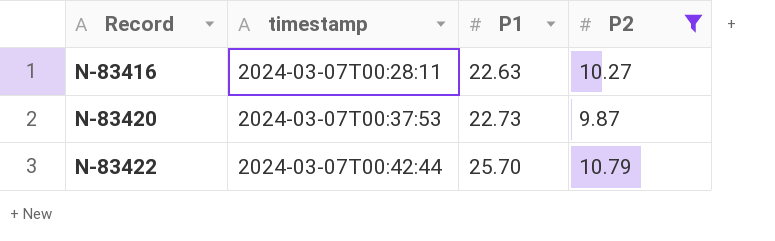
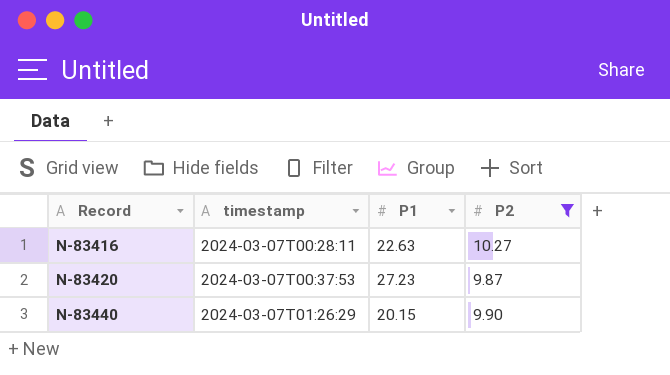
row N-83422: 2024-03-07T00:42:44 | 25.70 | 10.79 -> none
N-83420 | P1: 22.73 -> 27.23
row N-83440: none -> 2024-03-07T01:26:29 | 20.15 | 9.90

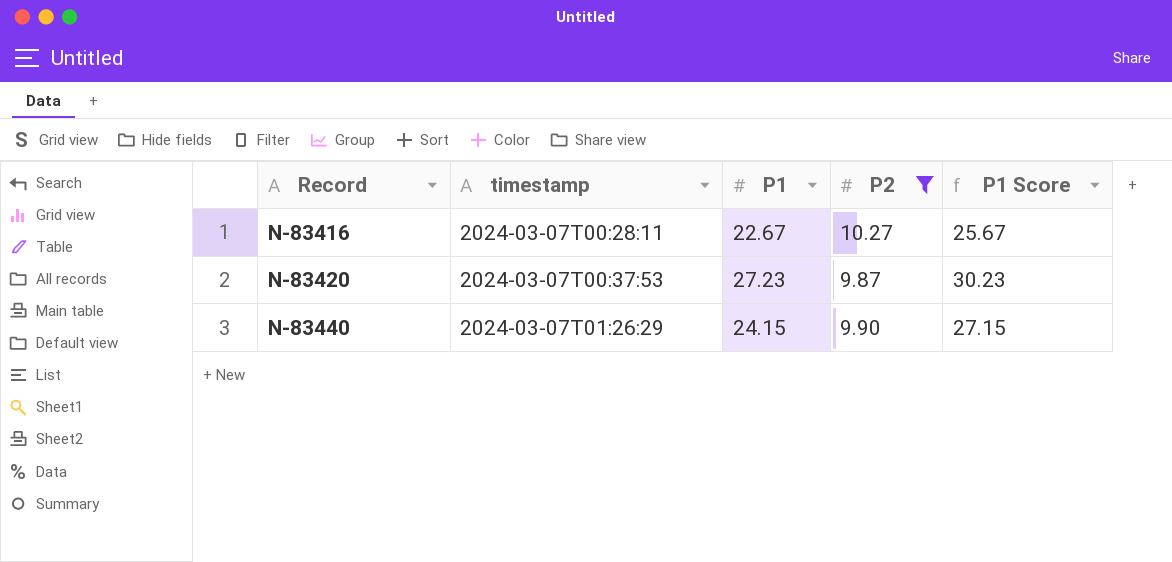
column P1 Score | formula: none -> [P1] + 3
N-83416 | P1: 22.63 -> 22.67
N-83440 | P1: 20.15 -> 24.15

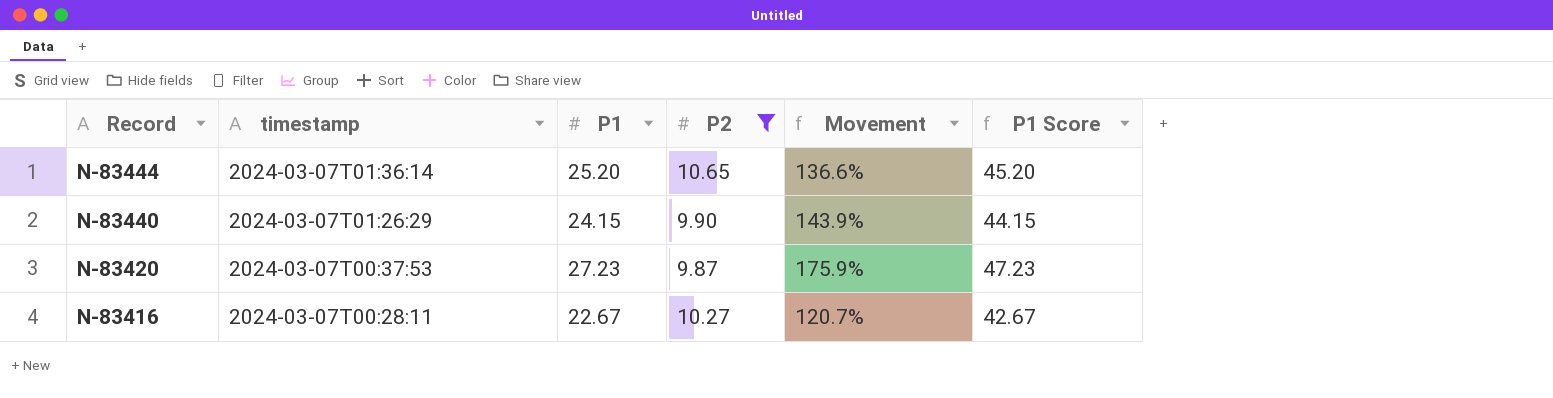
row order: Record ascending -> Record descending
column Movement | formula: none -> ([P1] - [P2]) / [P2]
column P1 Score | formula: [P1] + 3 -> [P1] + 20
row N-83444: none -> 2024-03-07T01:36:14 | 25.20 | 10.65 | 136.6% | 45.20

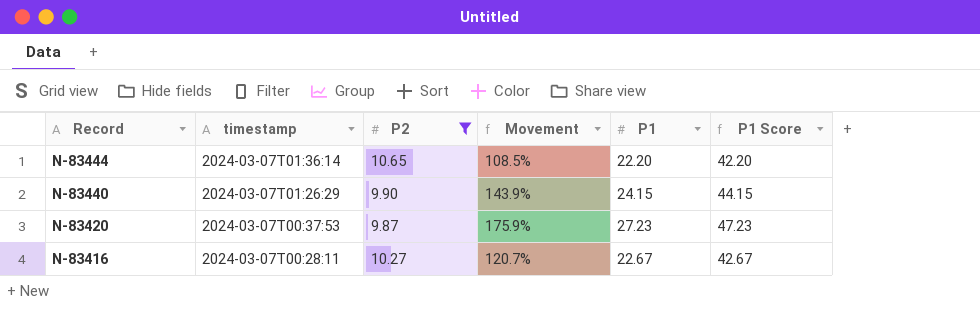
column P1 | position: 3 -> 5
N-83444 | Movement: 136.6% -> 108.5%
N-83444 | P1: 25.20 -> 22.20
N-83444 | P1 Score: 45.20 -> 42.20

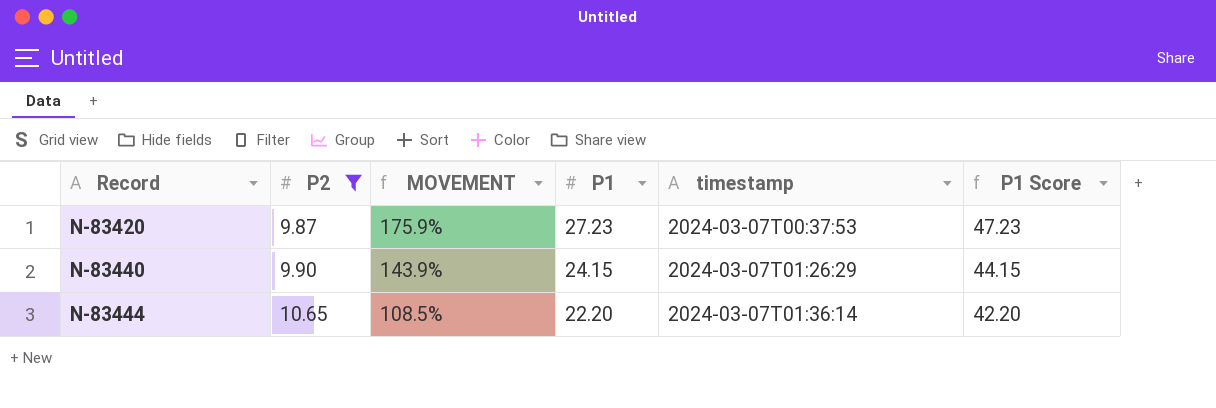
row order: Record descending -> Record ascending
column name: Movement -> MOVEMENT
column timestamp | position: 2 -> 5
row N-83416: 2024-03-07T00:28:11 | 10.27 | 120.7% | 22.67 | 42.67 -> none

